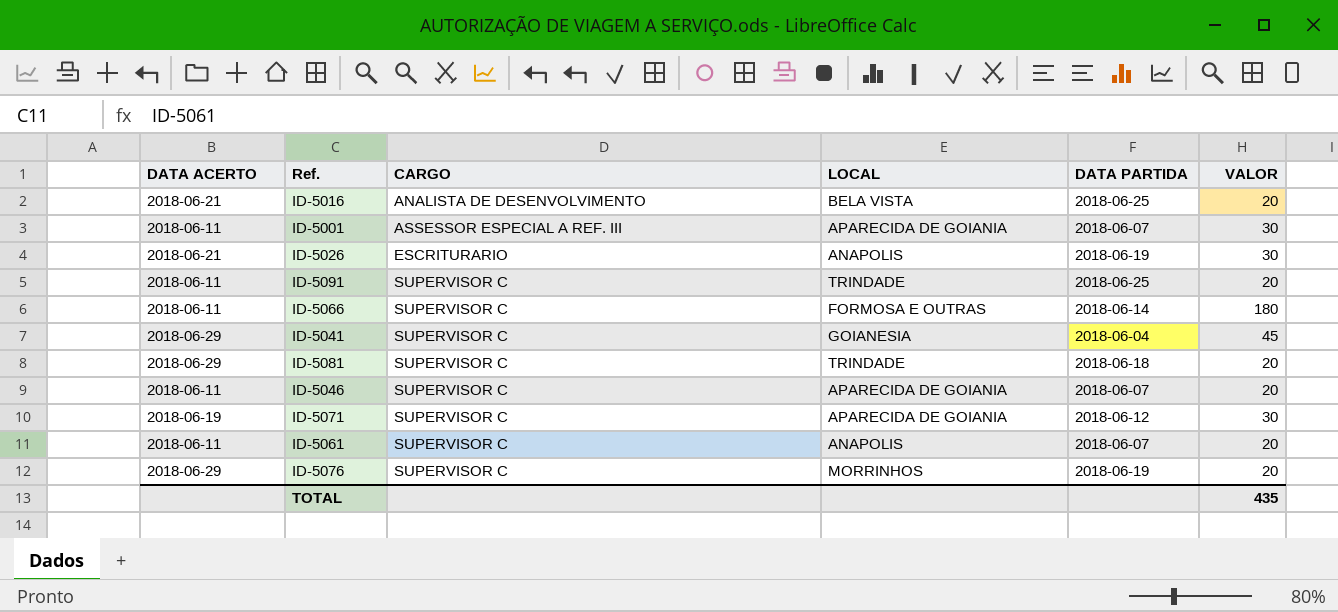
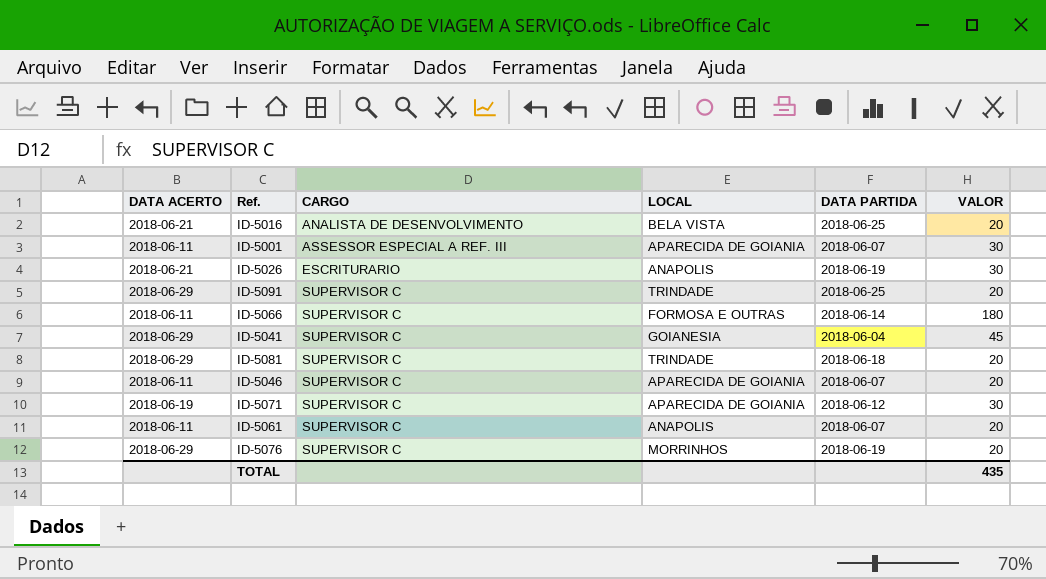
ID-5091 | DATA ACERTO: 2018-06-11 -> 2018-06-29

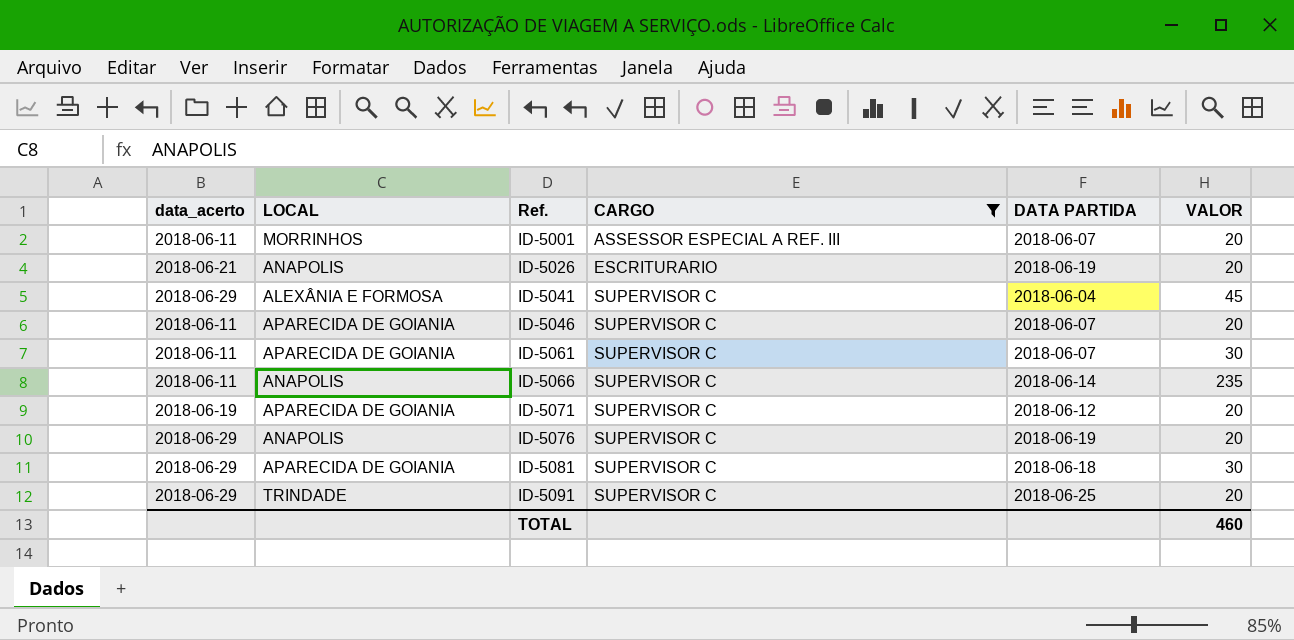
filter: none -> CARGO != ANALISTA DE DESENVOLVIMENTO
row order: CARGO ascending -> Ref. ascending
column name: DATA ACERTO -> data_acerto
column LOCAL | position: 4 -> 2
ID-5001 | LOCAL: APARECIDA DE GOIANIA -> MORRINHOS
ID-5001 | VALOR: 30 -> 20
ID-5026 | VALOR: 30 -> 20
ID-5041 | LOCAL: GOIANESIA -> ALEXÂNIA E FORMOSA
ID-5061 | LOCAL: ANAPOLIS -> APARECIDA DE GOIANIA
ID-5061 | VALOR: 20 -> 30
ID-5066 | LOCAL: FORMOSA E OUTRAS -> ANAPOLIS
ID-5066 | VALOR: 180 -> 235
ID-5071 | VALOR: 30 -> 20
ID-5076 | LOCAL: MORRINHOS -> ANAPOLIS
ID-5081 | LOCAL: TRINDADE -> APARECIDA DE GOIANIA
ID-5081 | VALOR: 20 -> 30
TOTAL | VALOR: 435 -> 460

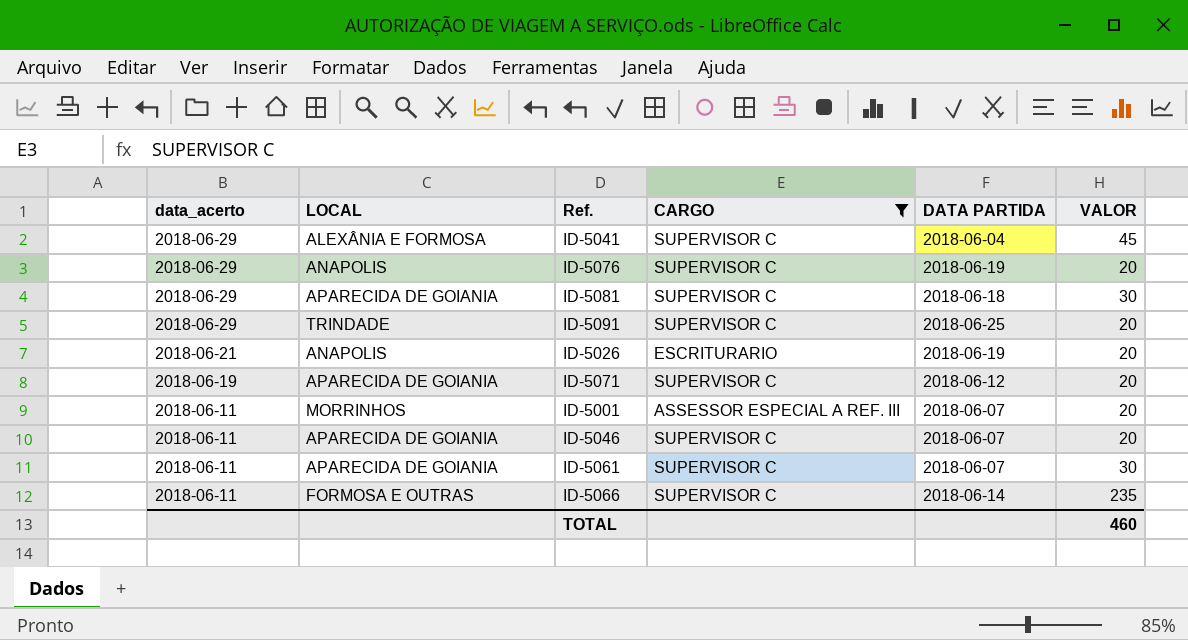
row order: Ref. ascending -> data_acerto descending
ID-5066 | LOCAL: ANAPOLIS -> FORMOSA E OUTRAS

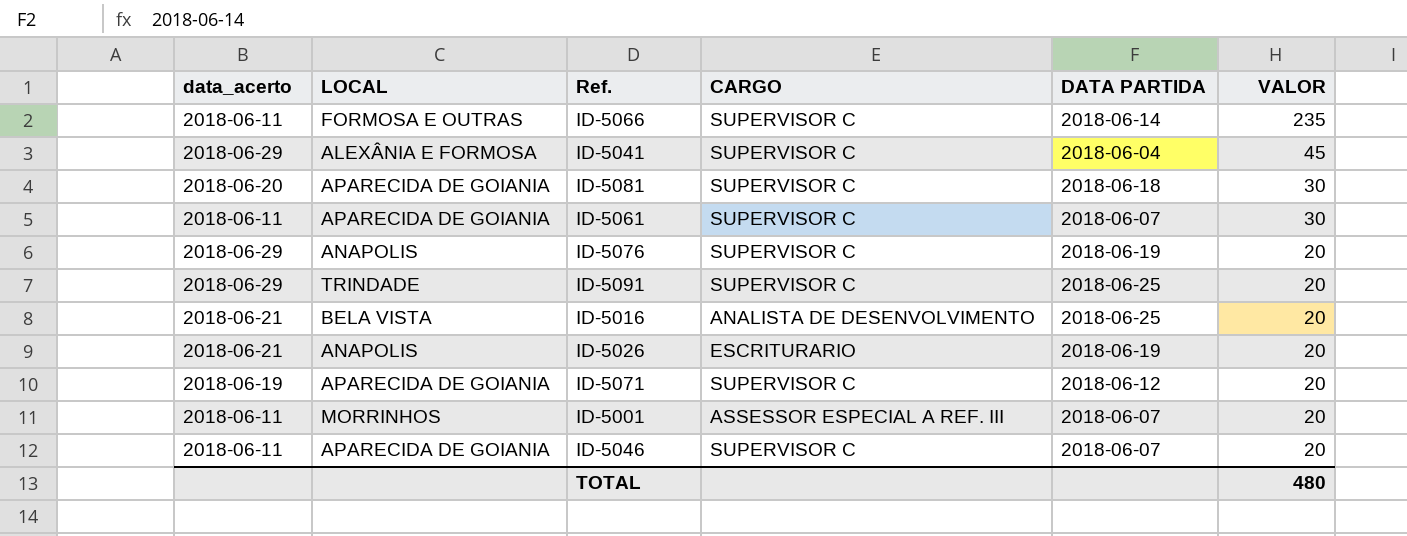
filter: CARGO != ANALISTA DE DESENVOLVIMENTO -> none
row order: data_acerto descending -> VALOR descending
ID-5081 | data_acerto: 2018-06-29 -> 2018-06-20
TOTAL | VALOR: 460 -> 480

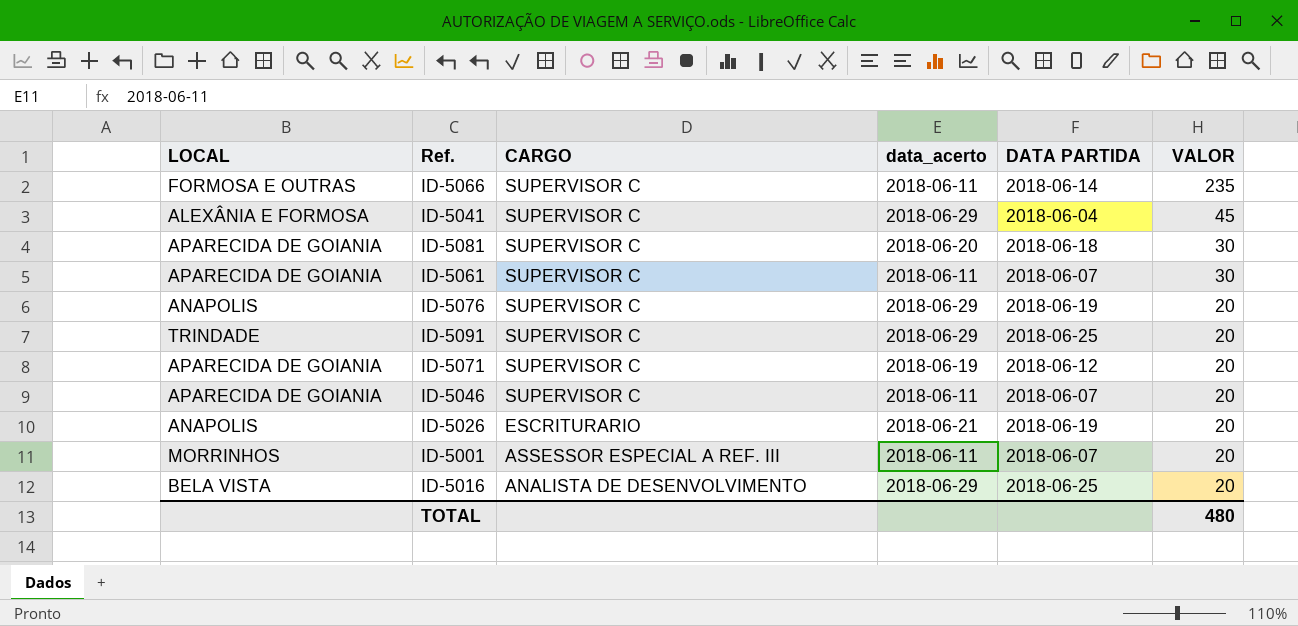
row order: VALOR descending -> CARGO descending
column data_acerto | position: 1 -> 4
ID-5016 | data_acerto: 2018-06-21 -> 2018-06-29

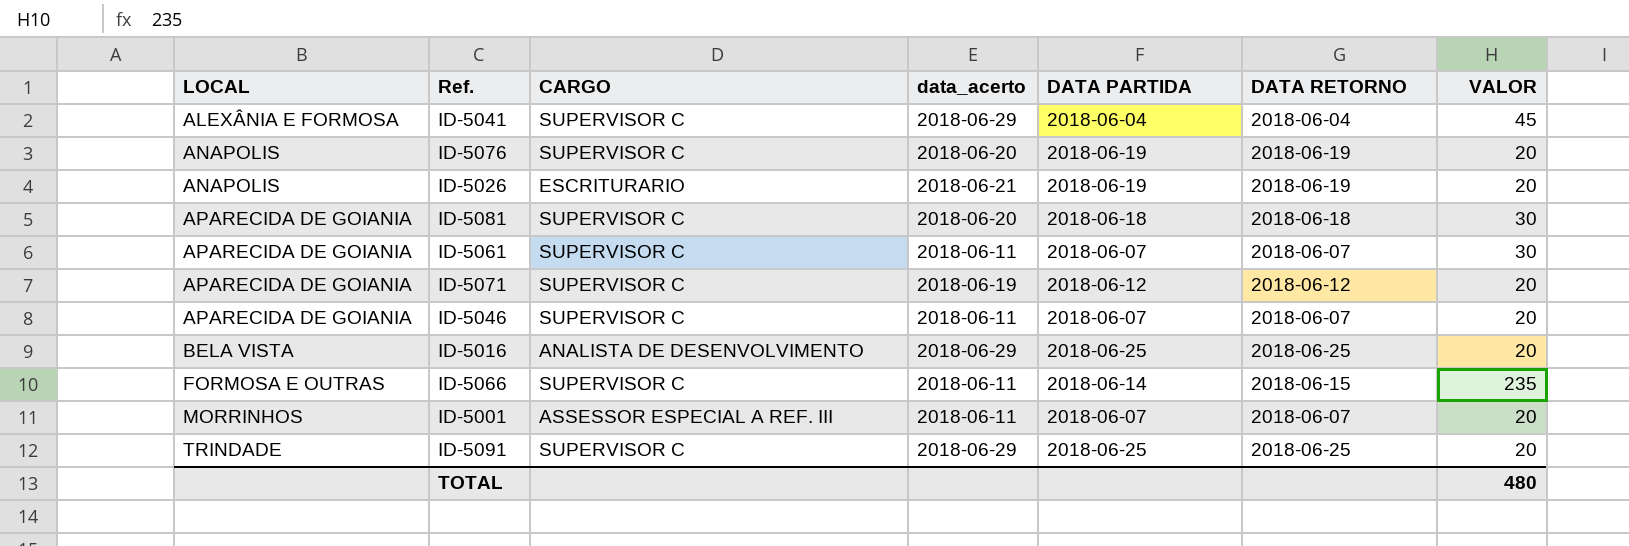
row order: CARGO descending -> LOCAL ascending
column DATA RETORNO | position: none -> 6
ID-5076 | data_acerto: 2018-06-29 -> 2018-06-20

